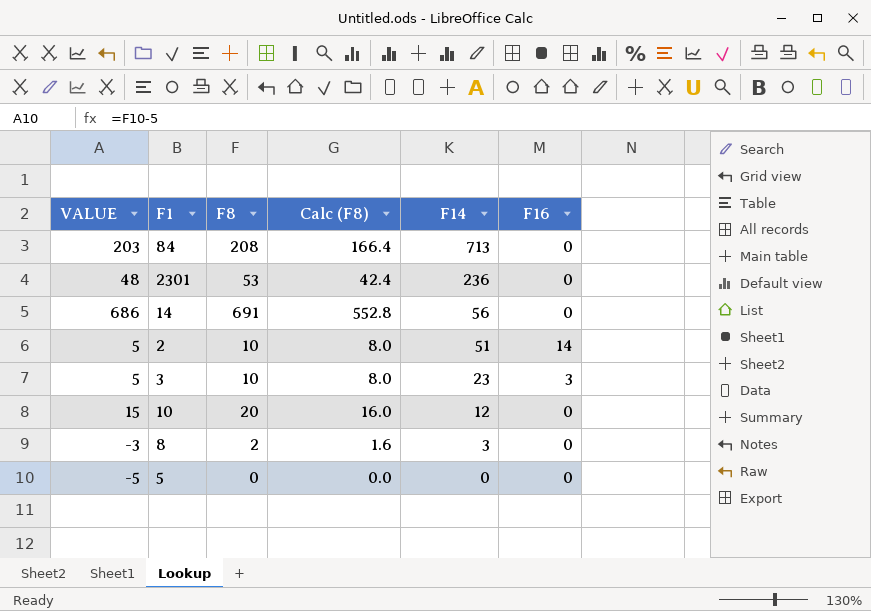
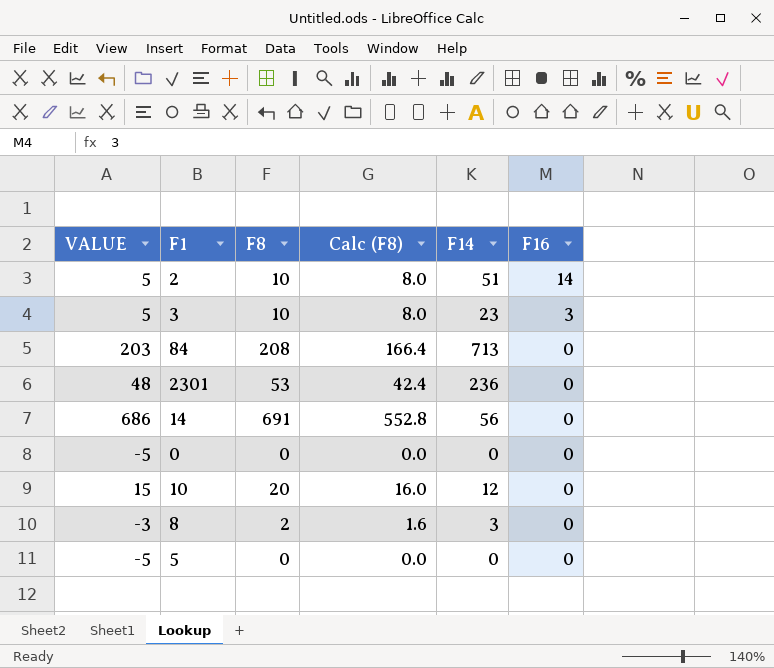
row order: F14 descending -> F16 descending
row 0: none -> -5 | 0 | 0.0 | 0 | 0

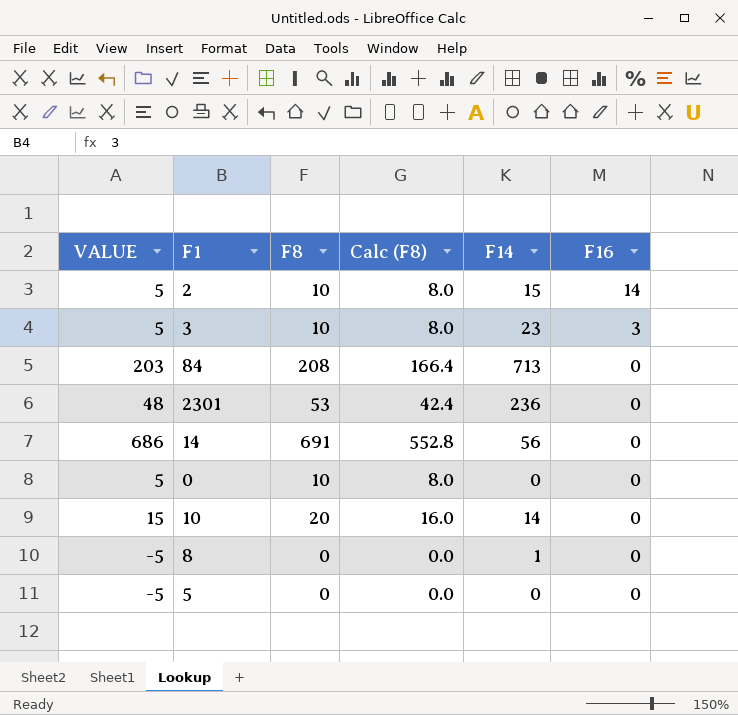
2 | F14: 51 -> 15
0 | VALUE: -5 -> 5
0 | F8: 0 -> 10
0 | Calc (F8): 0.0 -> 8.0
10 | F14: 12 -> 14
8 | VALUE: -3 -> -5
8 | F8: 2 -> 0
8 | Calc (F8): 1.6 -> 0.0
8 | F14: 3 -> 1

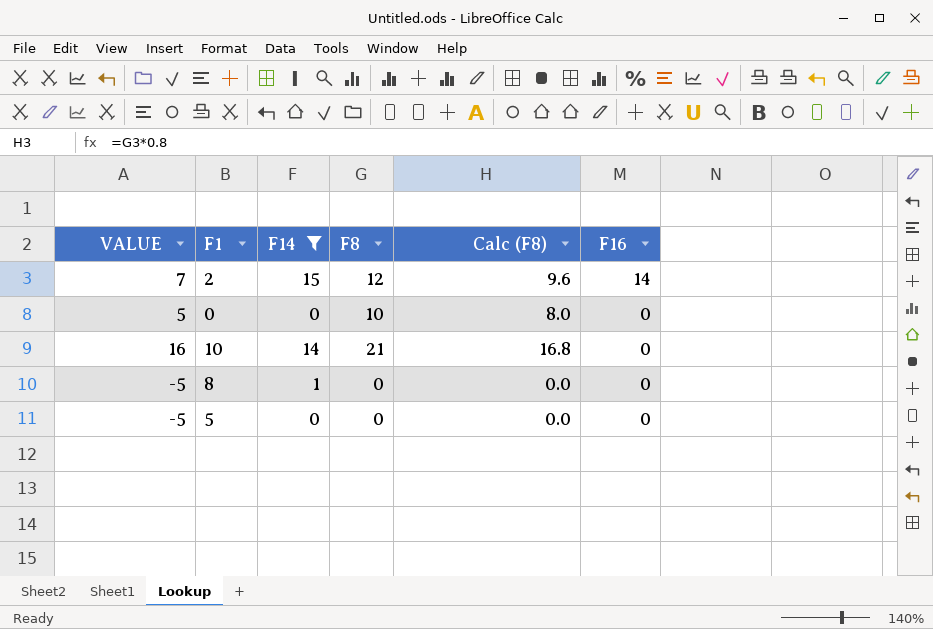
filter: none -> F14 <= 15
column F14 | position: 5 -> 3
2 | VALUE: 5 -> 7
2 | F8: 10 -> 12
2 | Calc (F8): 8.0 -> 9.6
10 | VALUE: 15 -> 16
10 | F8: 20 -> 21
10 | Calc (F8): 16.0 -> 16.8

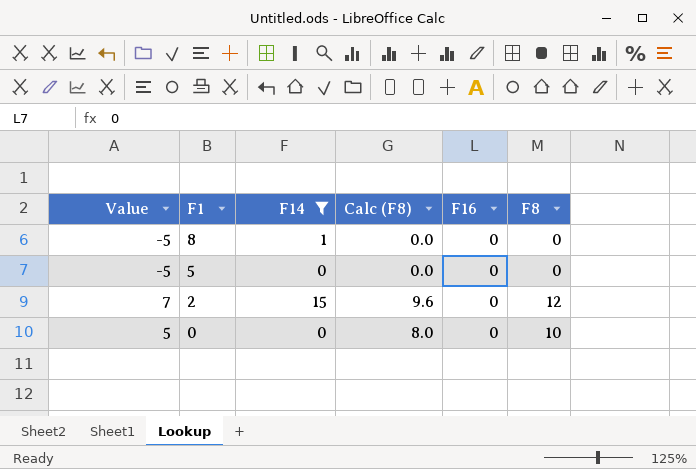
row order: F16 descending -> F1 descending
column name: VALUE -> Value
column F8 | position: 4 -> 6
row 10: 16 | 14 | 21 | 16.8 | 0 -> none
2 | F16: 14 -> 0

